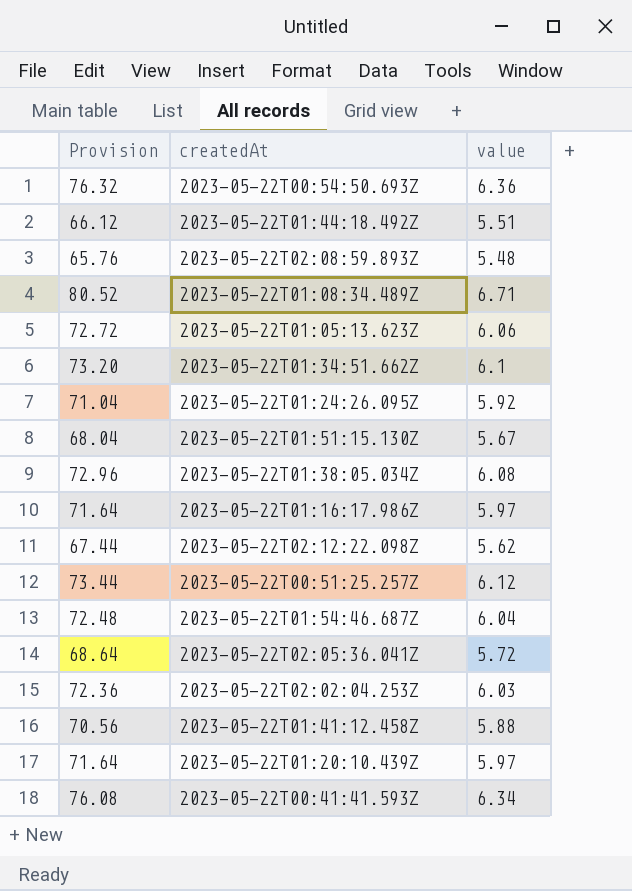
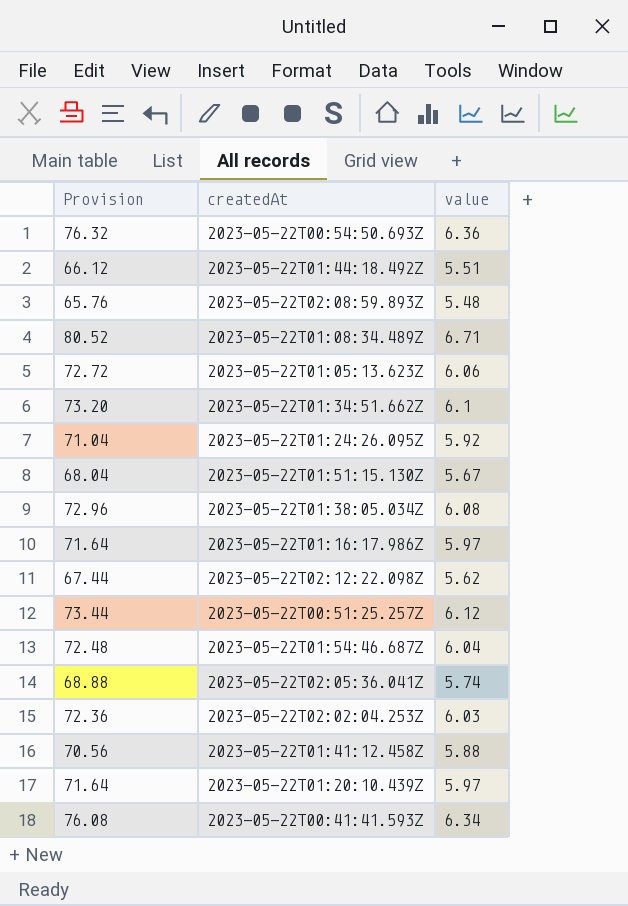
2023-05-22T02:05:36.041Z | Provision: 68.64 -> 68.88
2023-05-22T02:05:36.041Z | value: 5.72 -> 5.74

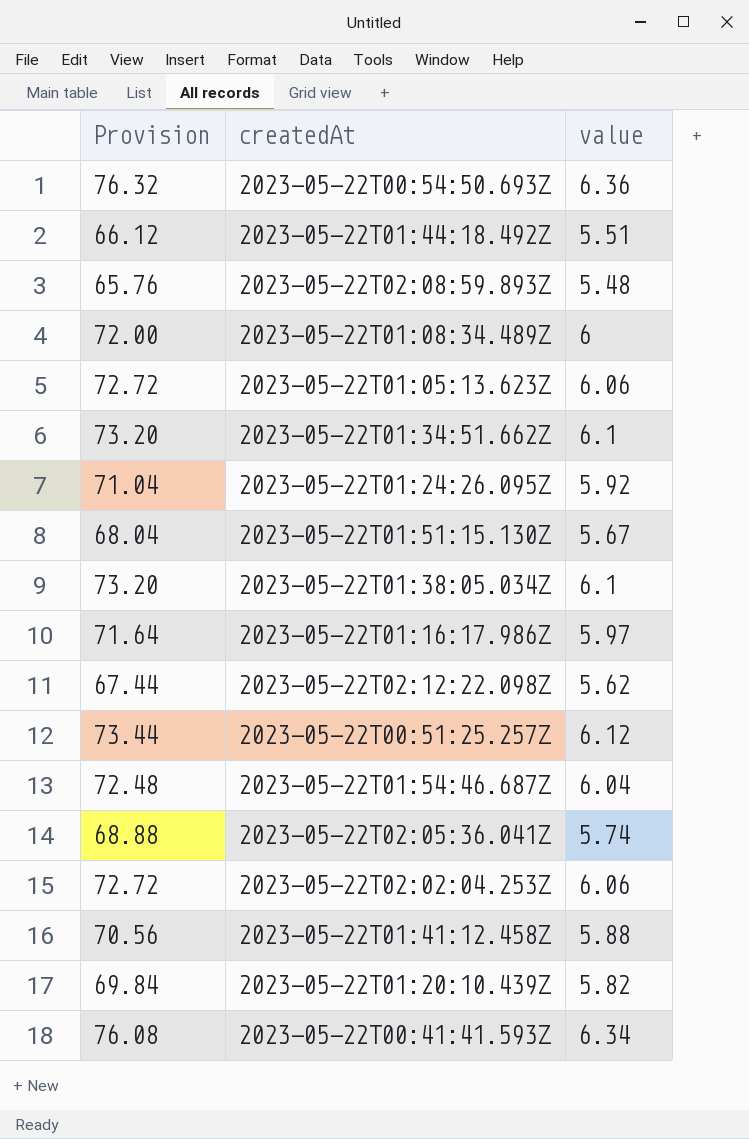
2023-05-22T01:08:34.489Z | Provision: 80.52 -> 72.00
2023-05-22T01:08:34.489Z | value: 6.71 -> 6
2023-05-22T01:38:05.034Z | Provision: 72.96 -> 73.20
2023-05-22T01:38:05.034Z | value: 6.08 -> 6.1
2023-05-22T02:02:04.253Z | Provision: 72.36 -> 72.72
2023-05-22T02:02:04.253Z | value: 6.03 -> 6.06
2023-05-22T01:20:10.439Z | Provision: 71.64 -> 69.84
2023-05-22T01:20:10.439Z | value: 5.97 -> 5.82

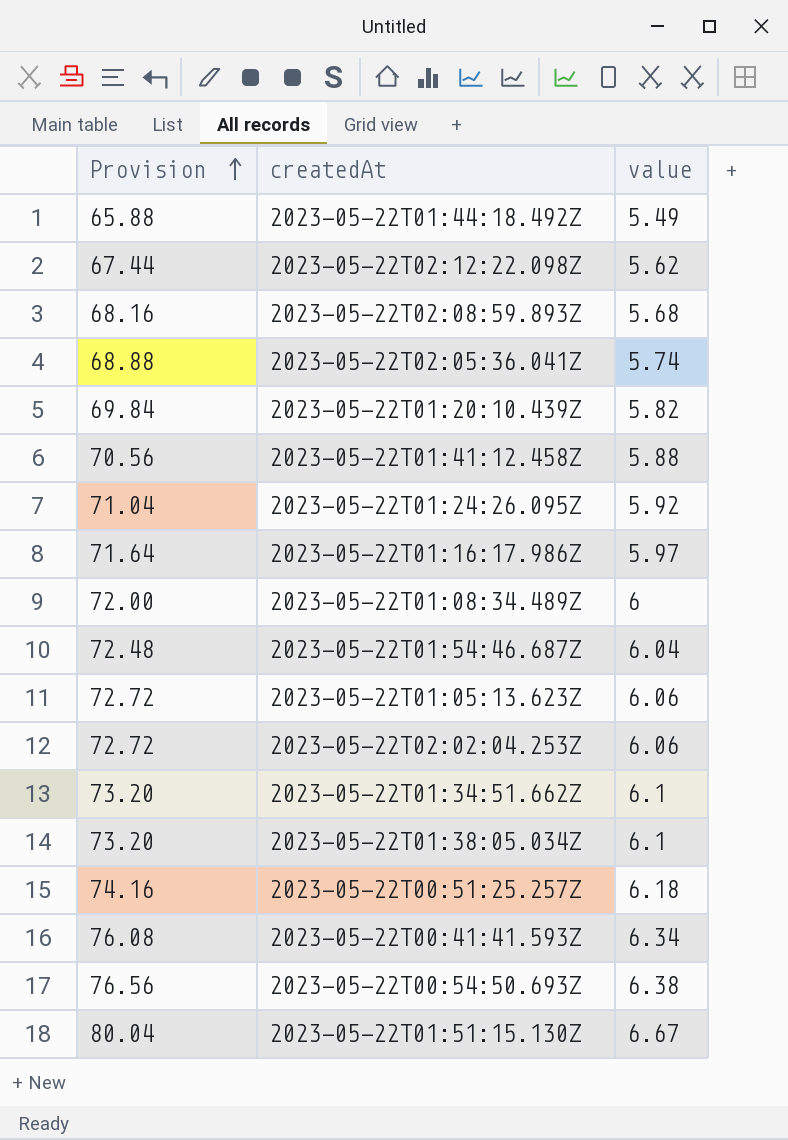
row order: none -> Provision ascending
2023-05-22T01:44:18.492Z | Provision: 66.12 -> 65.88
2023-05-22T01:44:18.492Z | value: 5.51 -> 5.49
2023-05-22T02:08:59.893Z | Provision: 65.76 -> 68.16
2023-05-22T02:08:59.893Z | value: 5.48 -> 5.68
2023-05-22T00:51:25.257Z | Provision: 73.44 -> 74.16
2023-05-22T00:51:25.257Z | value: 6.12 -> 6.18
2023-05-22T00:54:50.693Z | Provision: 76.32 -> 76.56
2023-05-22T00:54:50.693Z | value: 6.36 -> 6.38
2023-05-22T01:51:15.130Z | Provision: 68.04 -> 80.04
2023-05-22T01:51:15.130Z | value: 5.67 -> 6.67

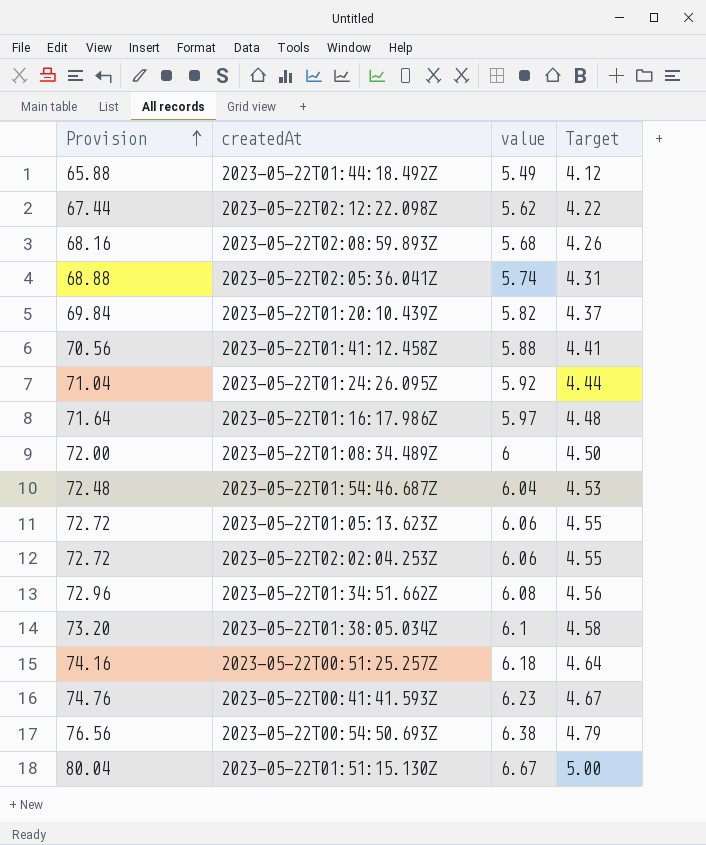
column Target | formula: none -> [value] * 0.75
2023-05-22T01:34:51.662Z | Provision: 73.20 -> 72.96
2023-05-22T01:34:51.662Z | value: 6.1 -> 6.08
2023-05-22T00:41:41.593Z | Provision: 76.08 -> 74.76
2023-05-22T00:41:41.593Z | value: 6.34 -> 6.23

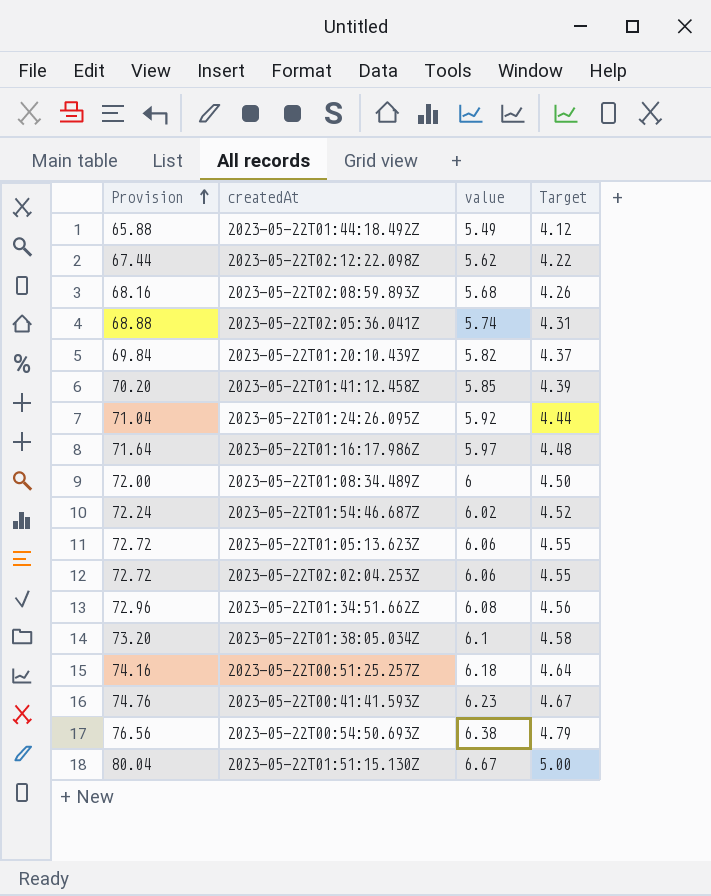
2023-05-22T01:41:12.458Z | Provision: 70.56 -> 70.20
2023-05-22T01:41:12.458Z | value: 5.88 -> 5.85
2023-05-22T01:41:12.458Z | Target: 4.41 -> 4.39
2023-05-22T01:54:46.687Z | Provision: 72.48 -> 72.24
2023-05-22T01:54:46.687Z | value: 6.04 -> 6.02
2023-05-22T01:54:46.687Z | Target: 4.53 -> 4.52

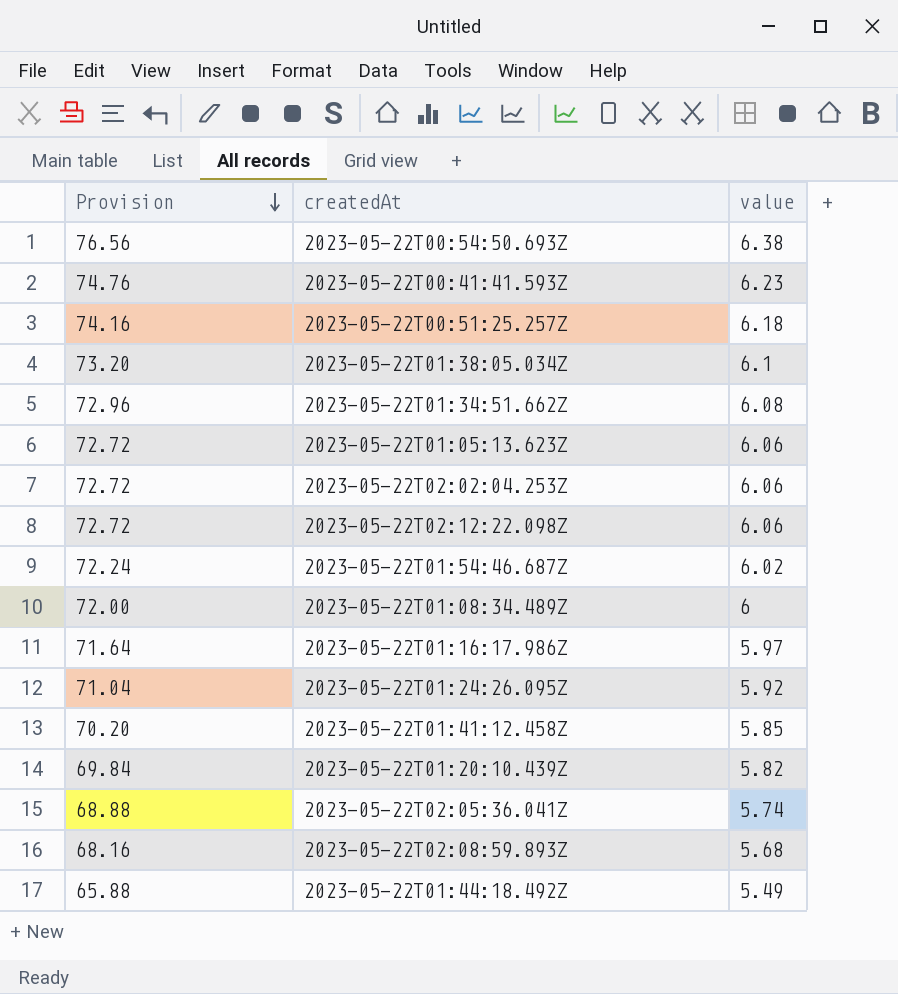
row order: Provision ascending -> Provision descending
column Target | formula: [value] * 0.75 -> none
row 2023-05-22T01:51:15.130Z: 80.04 | 6.67 | 5.00 -> none
2023-05-22T02:12:22.098Z | Provision: 67.44 -> 72.72
2023-05-22T02:12:22.098Z | value: 5.62 -> 6.06

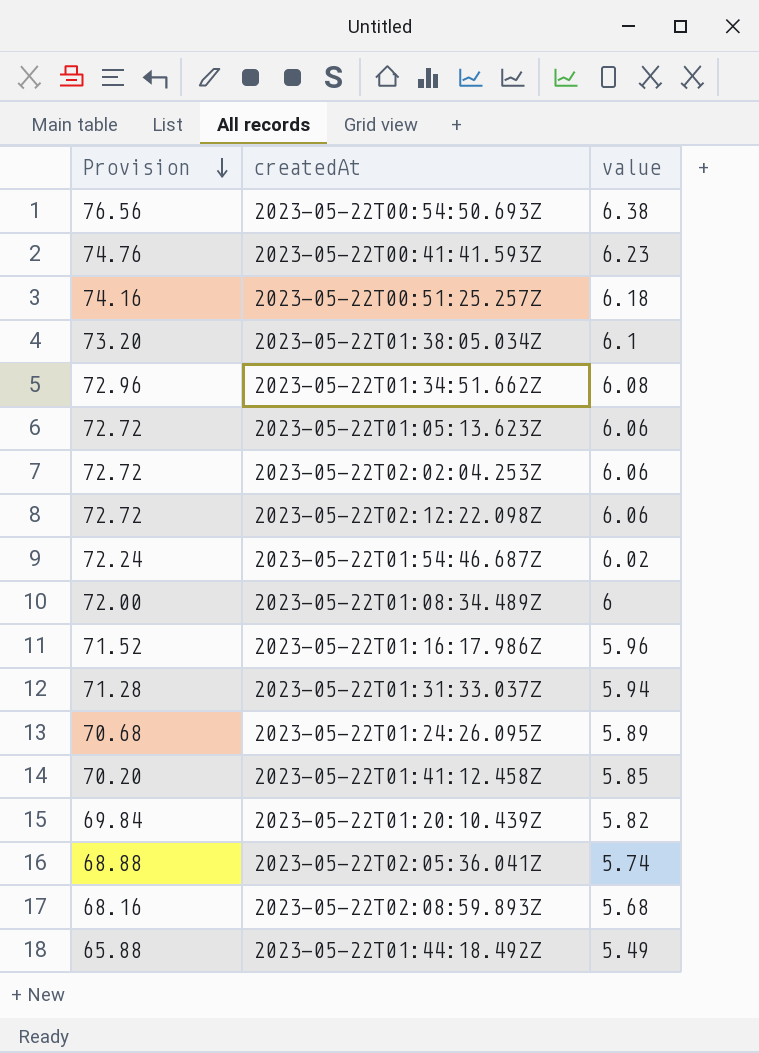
2023-05-22T01:16:17.986Z | Provision: 71.64 -> 71.52
2023-05-22T01:16:17.986Z | value: 5.97 -> 5.96
row 2023-05-22T01:31:33.037Z: none -> 71.28 | 5.94
2023-05-22T01:24:26.095Z | Provision: 71.04 -> 70.68
2023-05-22T01:24:26.095Z | value: 5.92 -> 5.89

